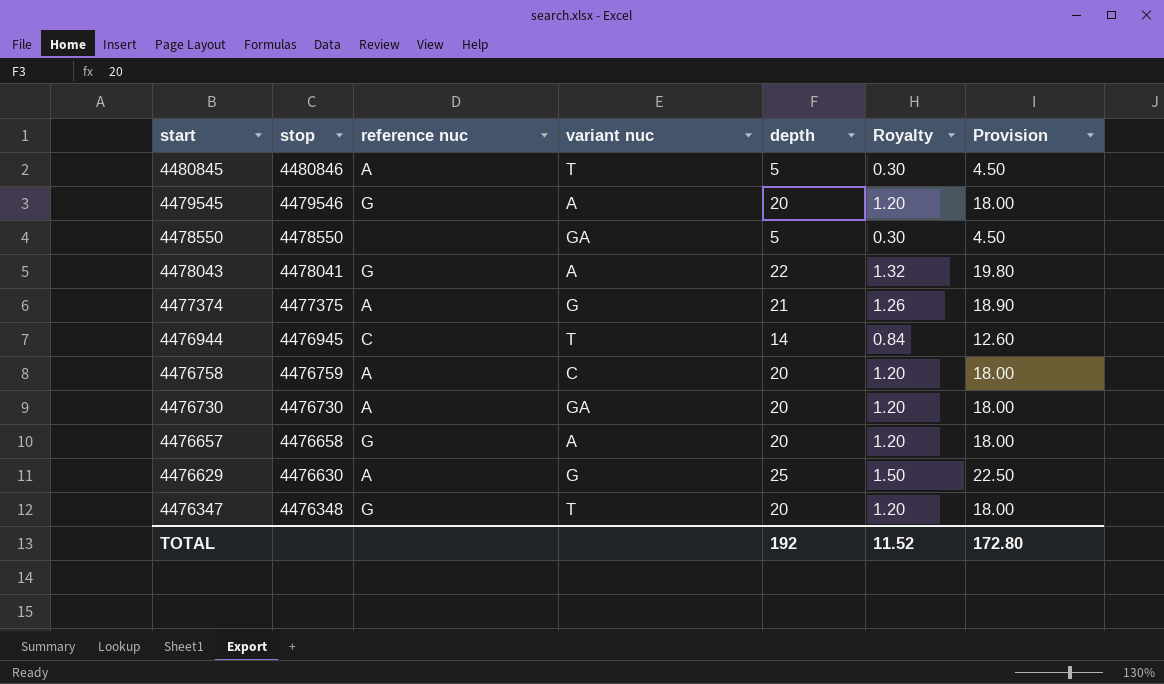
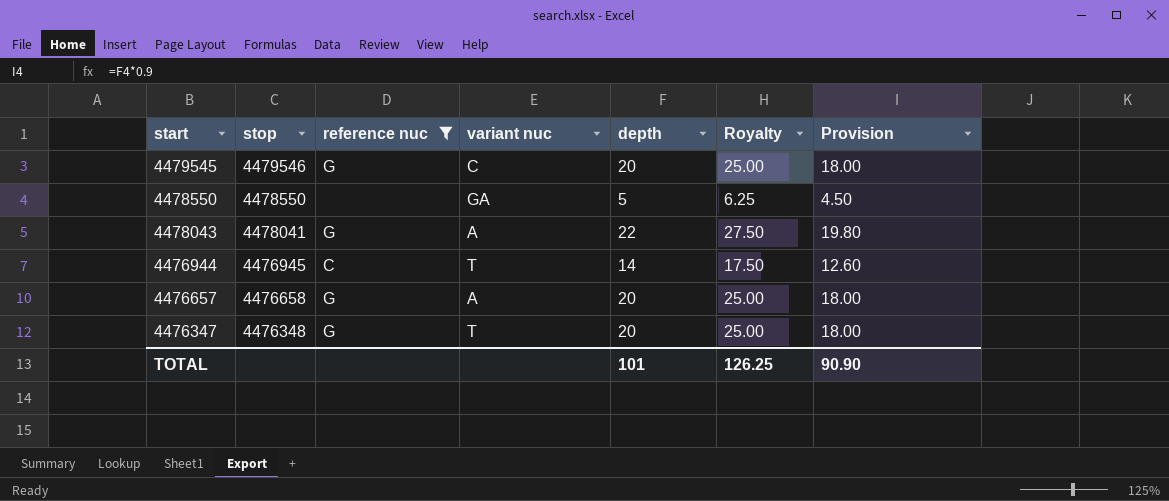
filter: none -> reference nuc != A
column Royalty | formula: [depth] * 0.06 -> [depth] * 1.25
4479545 | variant nuc: A -> C
TOTAL | depth: 192 -> 101
TOTAL | Royalty: 11.52 -> 126.25
TOTAL | Provision: 172.80 -> 90.90

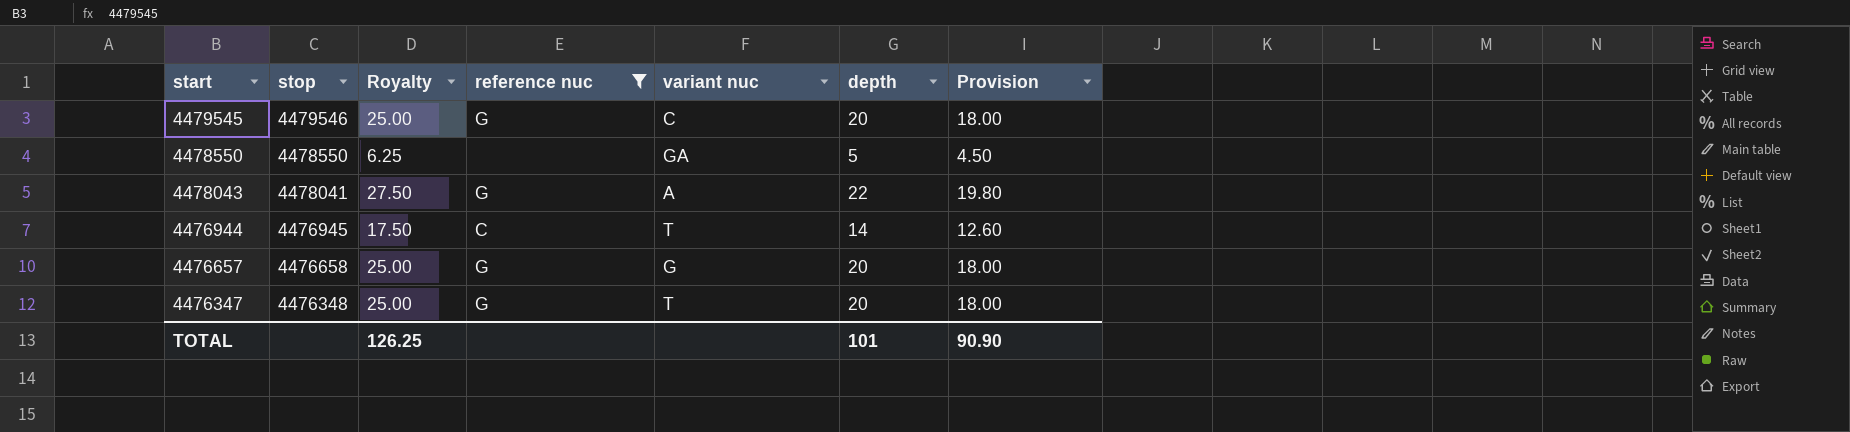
column Royalty | position: 6 -> 3
4476657 | variant nuc: A -> G

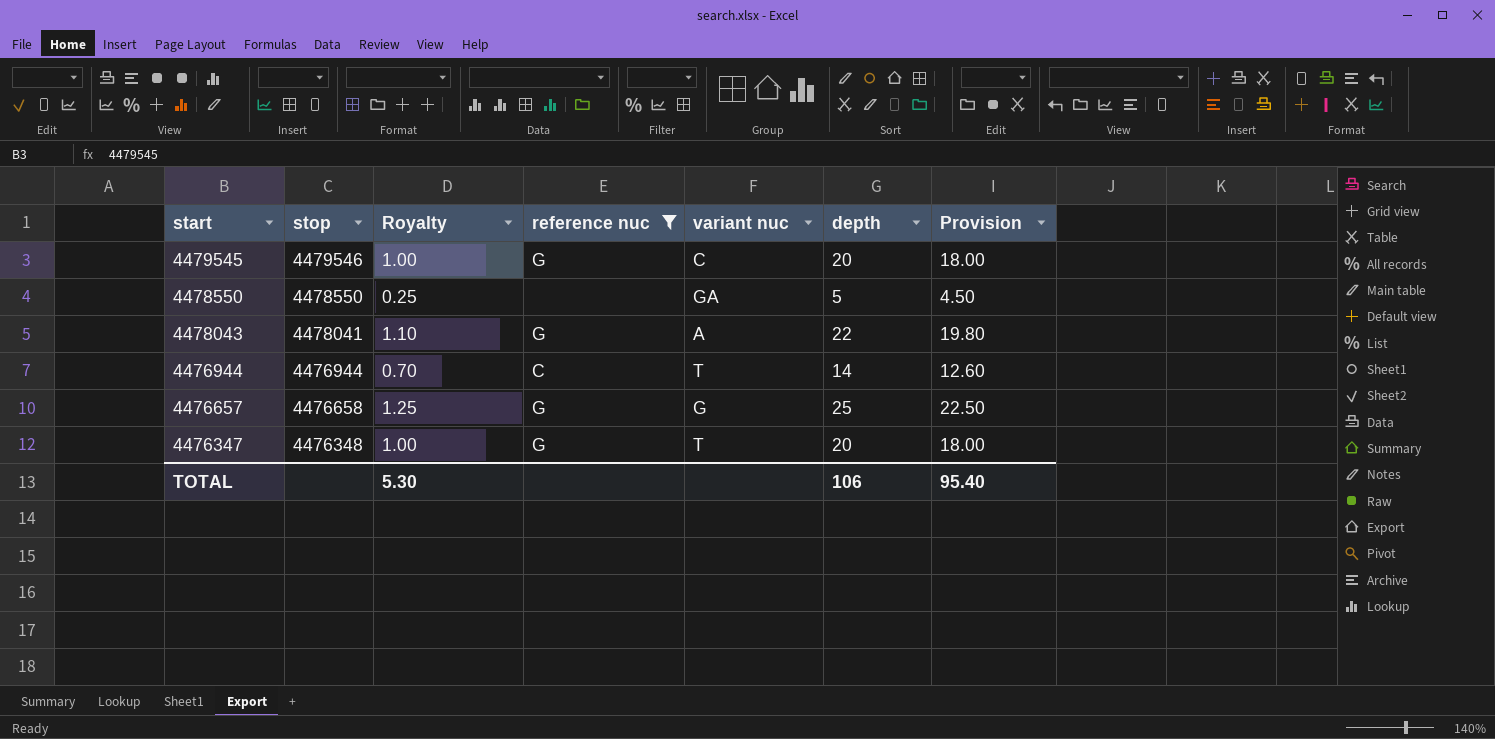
column Royalty | formula: [depth] * 1.25 -> [depth] * 0.05
4476944 | stop: 4476945 -> 4476944
4476657 | depth: 20 -> 25
4476657 | Provision: 18.00 -> 22.50
TOTAL | Royalty: 126.25 -> 5.30
TOTAL | depth: 101 -> 106
TOTAL | Provision: 90.90 -> 95.40

